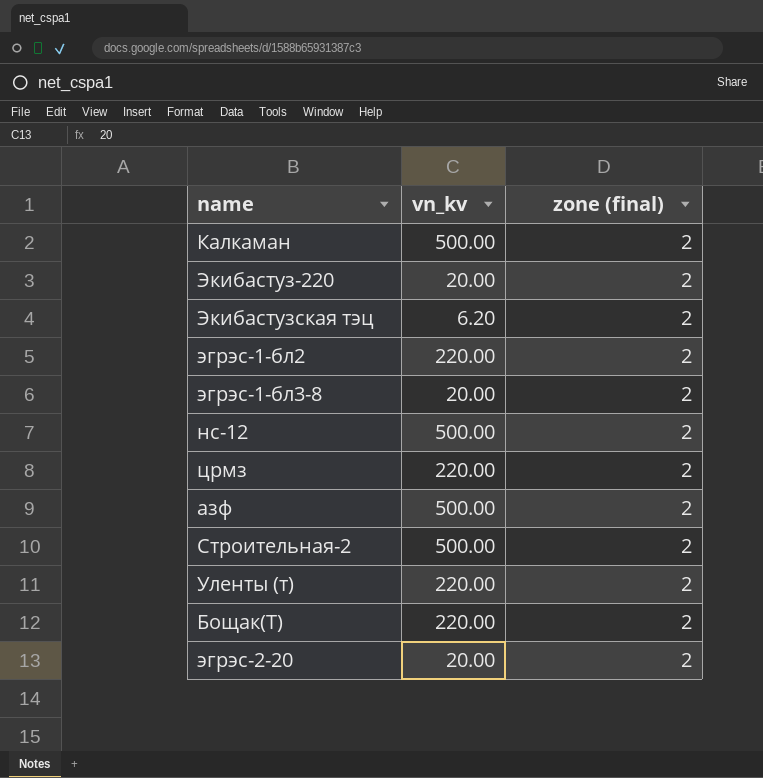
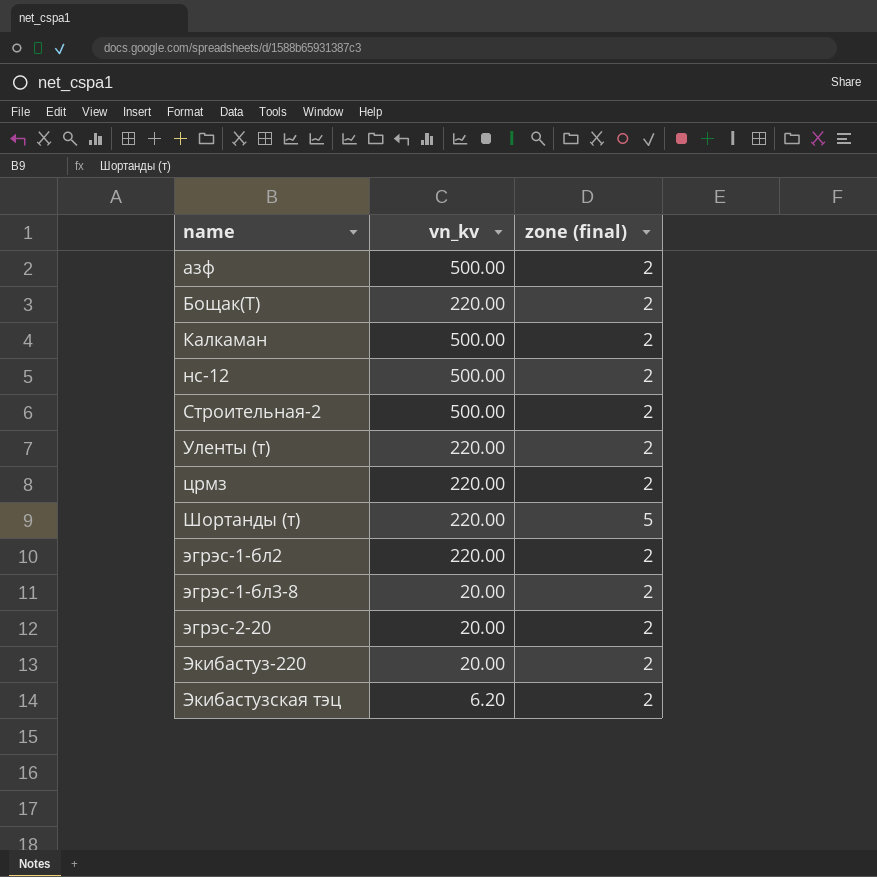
row order: none -> name ascending
row Шортанды (т): none -> 220.00 | 5

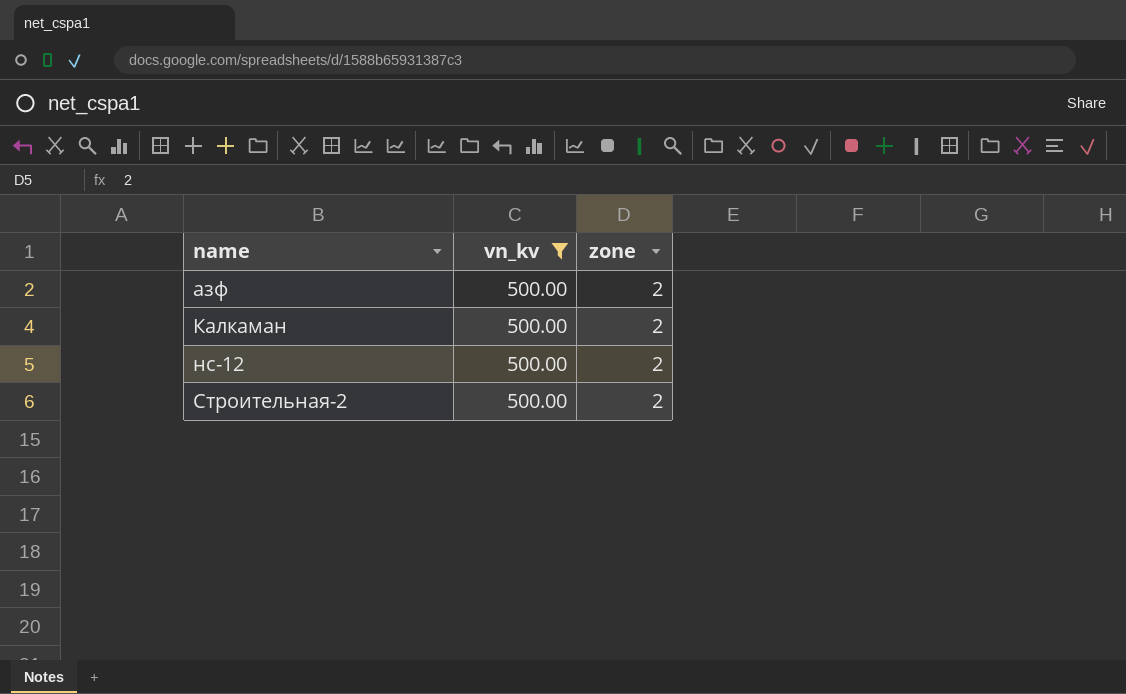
filter: none -> vn_kv = 500.00
column name: zone (final) -> zone

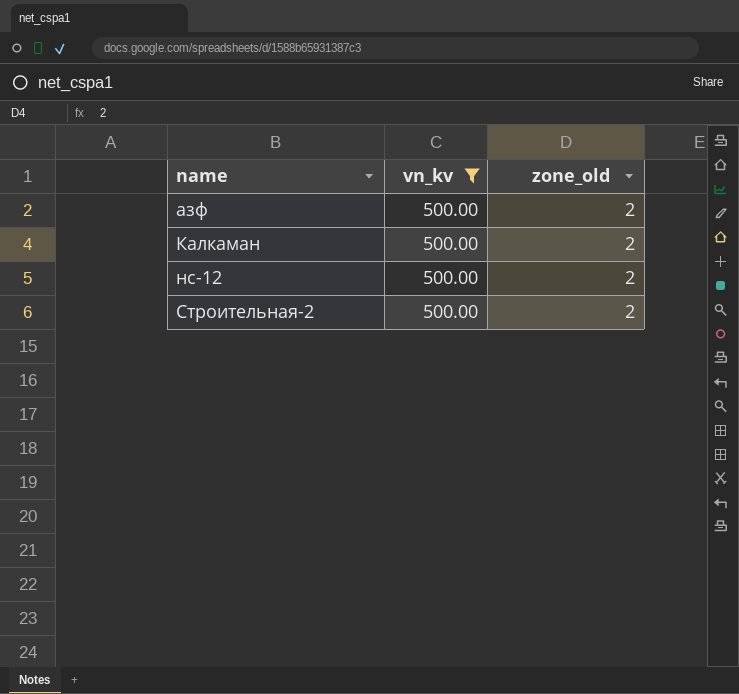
column name: zone -> zone_old

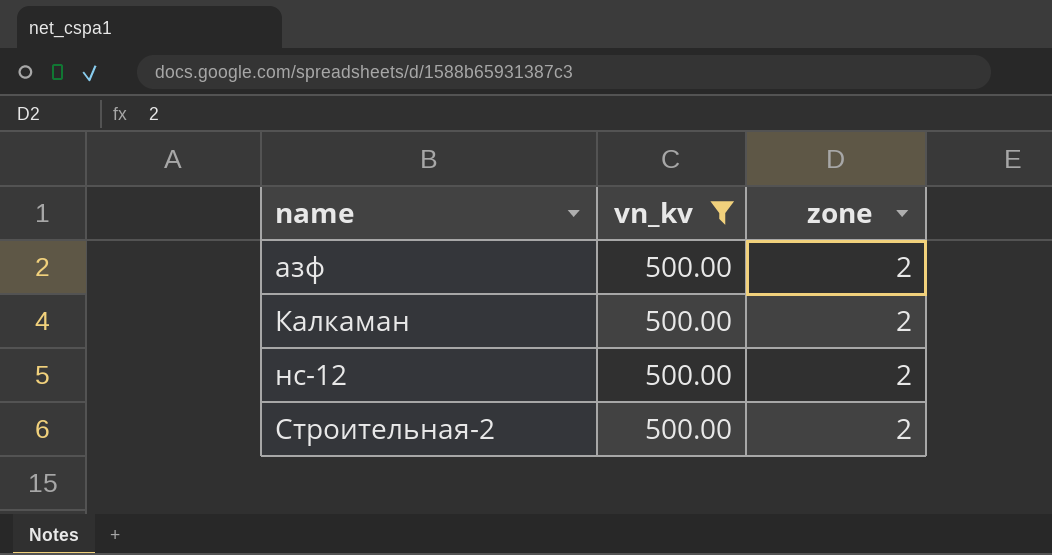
column name: zone_old -> zone

